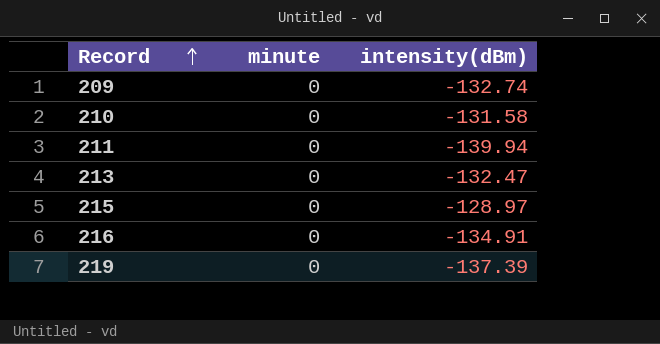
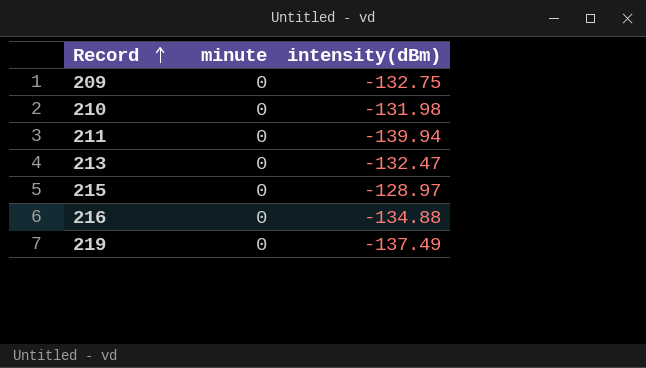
209 | intensity(dBm): -132.74 -> -132.75
210 | intensity(dBm): -131.58 -> -131.98
216 | intensity(dBm): -134.91 -> -134.88
219 | intensity(dBm): -137.39 -> -137.49

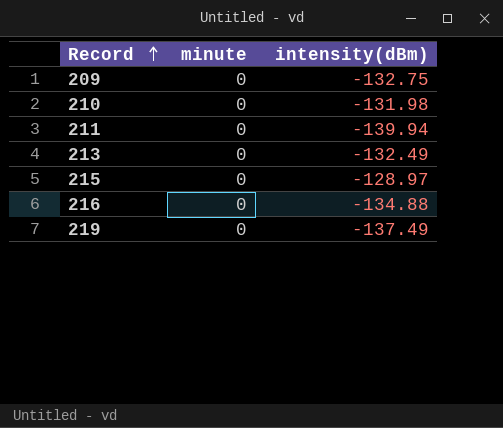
213 | intensity(dBm): -132.47 -> -132.49

